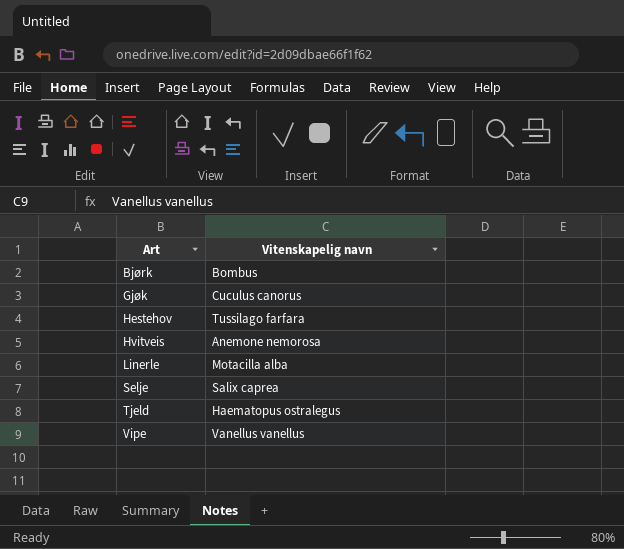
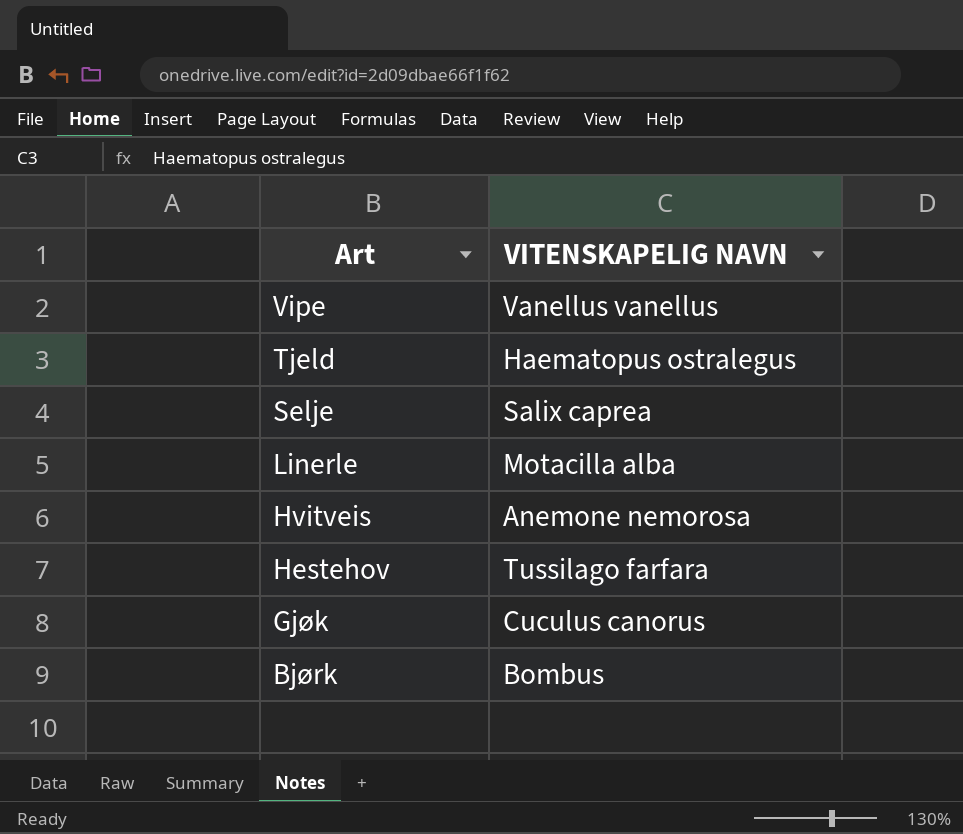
row order: Art ascending -> Art descending
column name: Vitenskapelig navn -> VITENSKAPELIG NAVN

